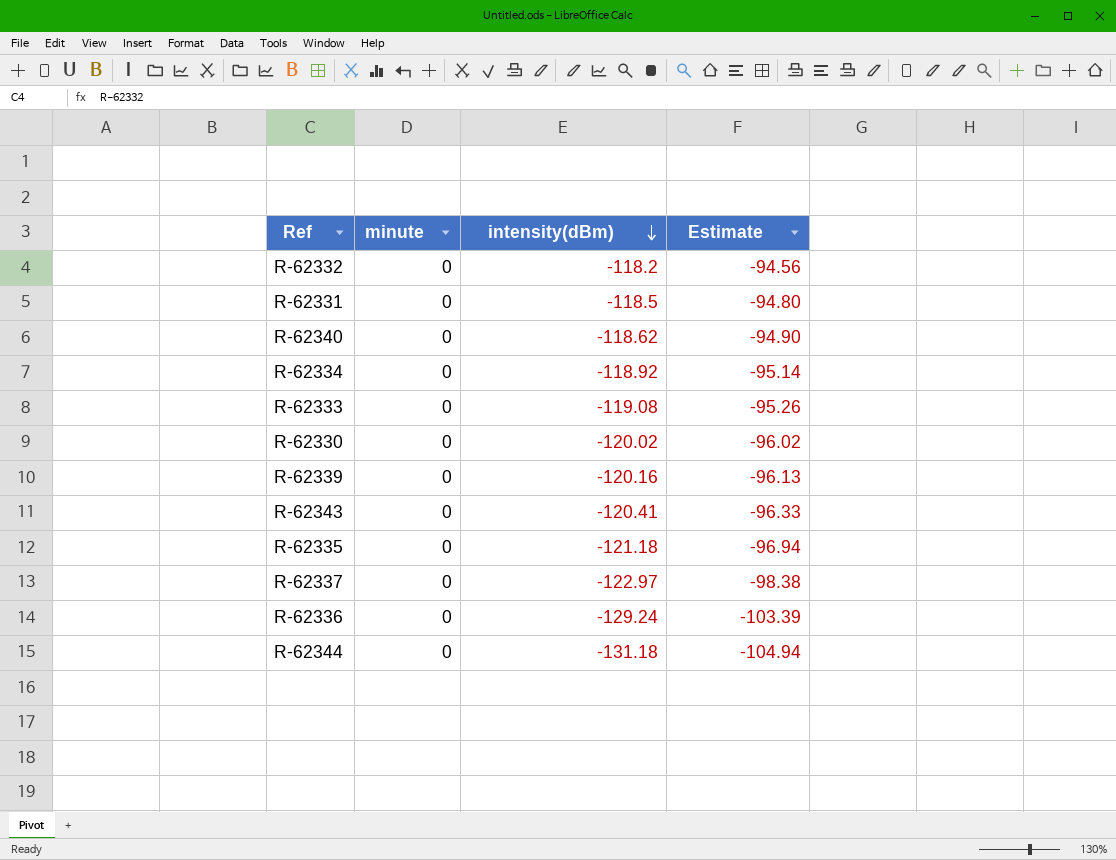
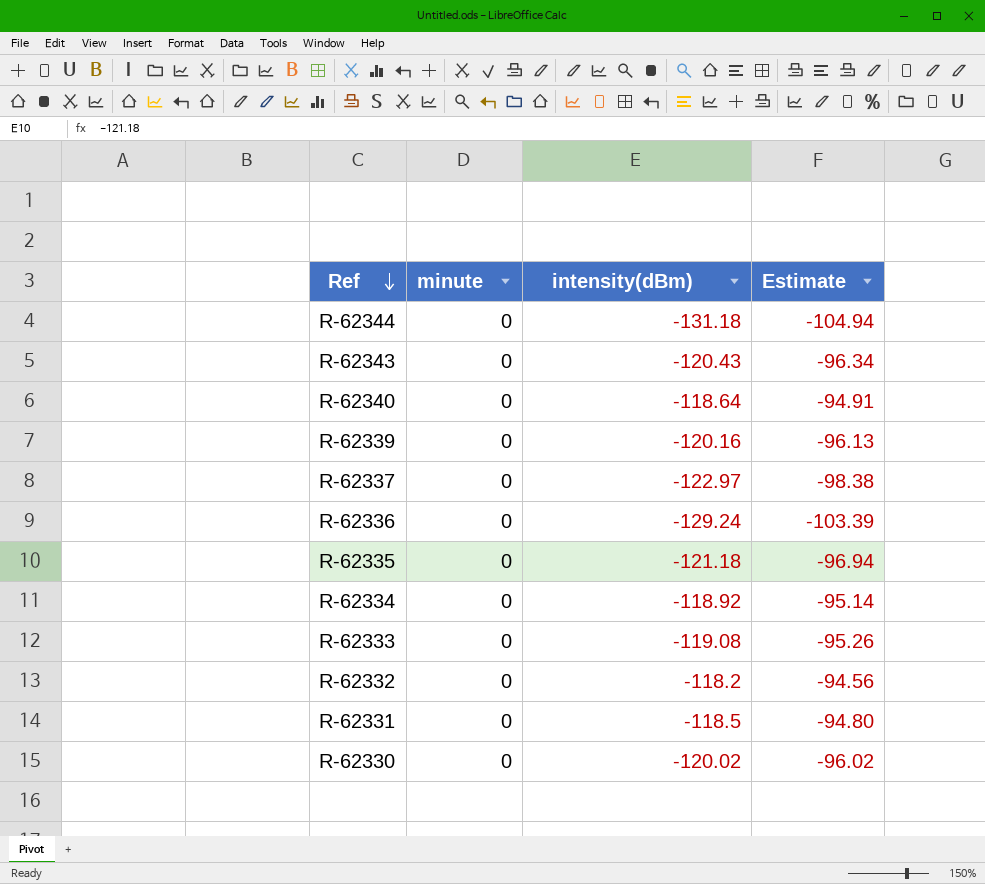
row order: intensity(dBm) descending -> Ref descending
R-62343 | intensity(dBm): -120.41 -> -120.43
R-62343 | Estimate: -96.33 -> -96.34
R-62340 | intensity(dBm): -118.62 -> -118.64
R-62340 | Estimate: -94.90 -> -94.91

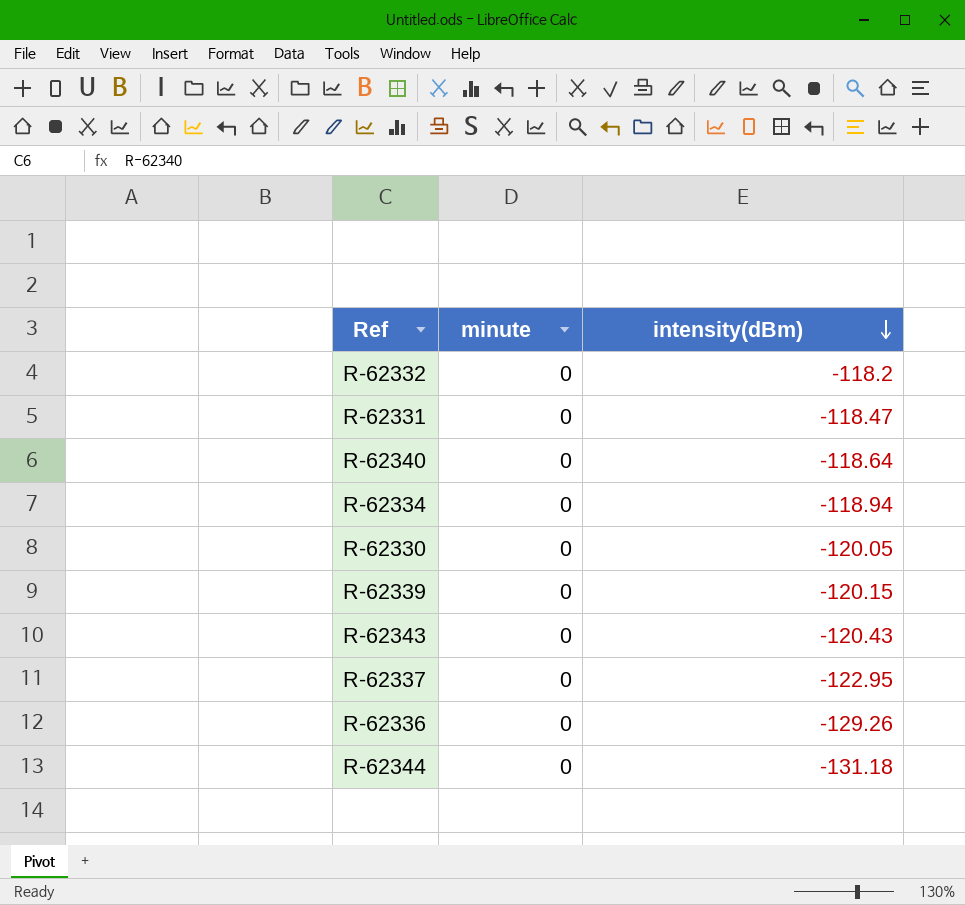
row order: Ref descending -> intensity(dBm) descending
column Estimate | formula: [intensity(dBm)] * 0.8 -> none
row R-62335: 0 | -121.18 | -96.94 -> none
row R-62333: 0 | -119.08 | -95.26 -> none
R-62331 | intensity(dBm): -118.5 -> -118.47
R-62334 | intensity(dBm): -118.92 -> -118.94
R-62330 | intensity(dBm): -120.02 -> -120.05
R-62339 | intensity(dBm): -120.16 -> -120.15
R-62337 | intensity(dBm): -122.97 -> -122.95
R-62336 | intensity(dBm): -129.24 -> -129.26

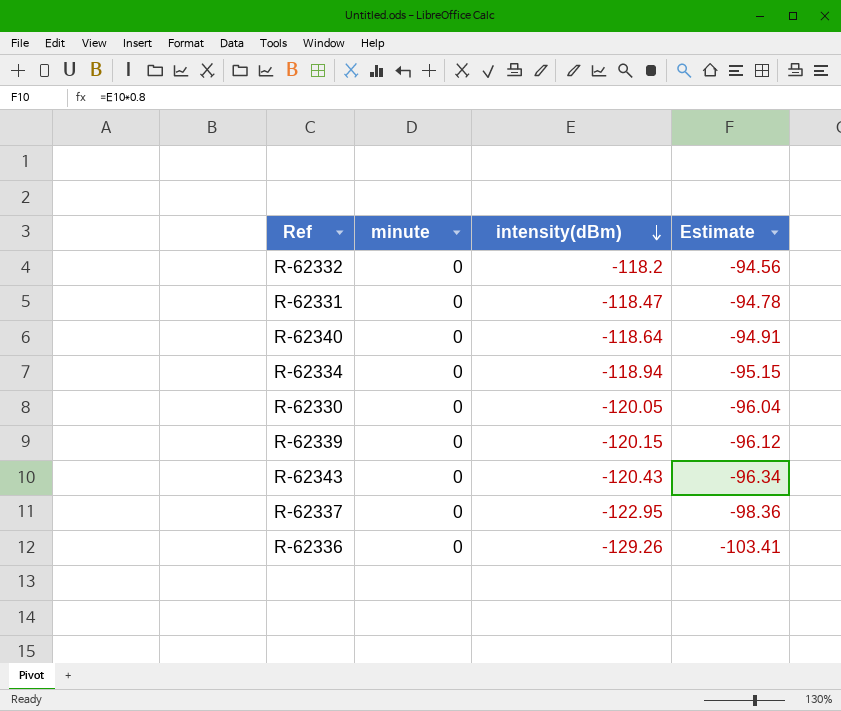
column Estimate | formula: none -> [intensity(dBm)] * 0.8
row R-62344: 0 | -131.18 -> none

